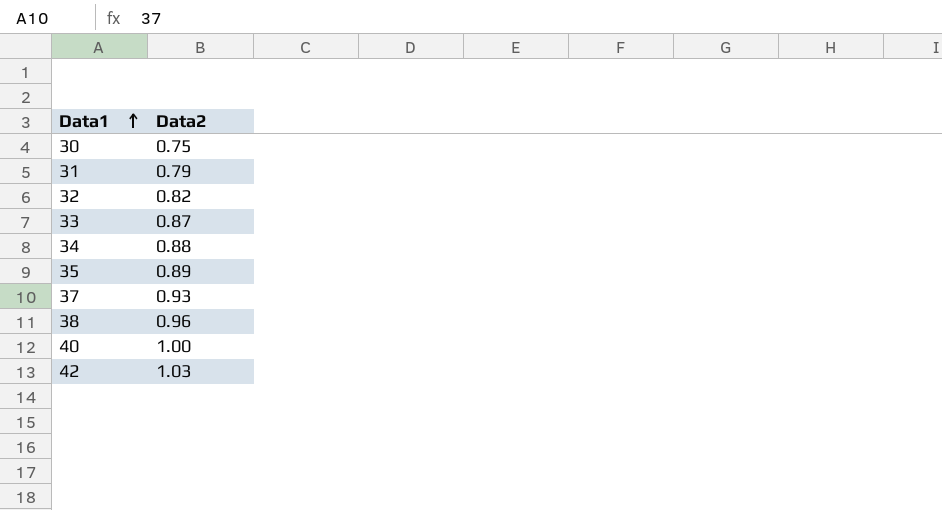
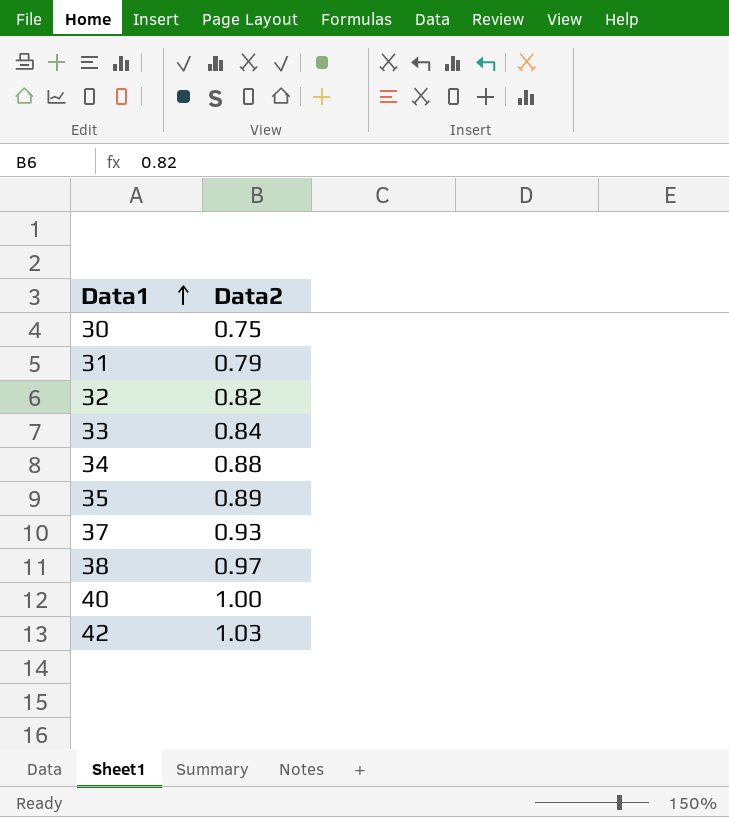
33 | Data2: 0.87 -> 0.84
38 | Data2: 0.96 -> 0.97

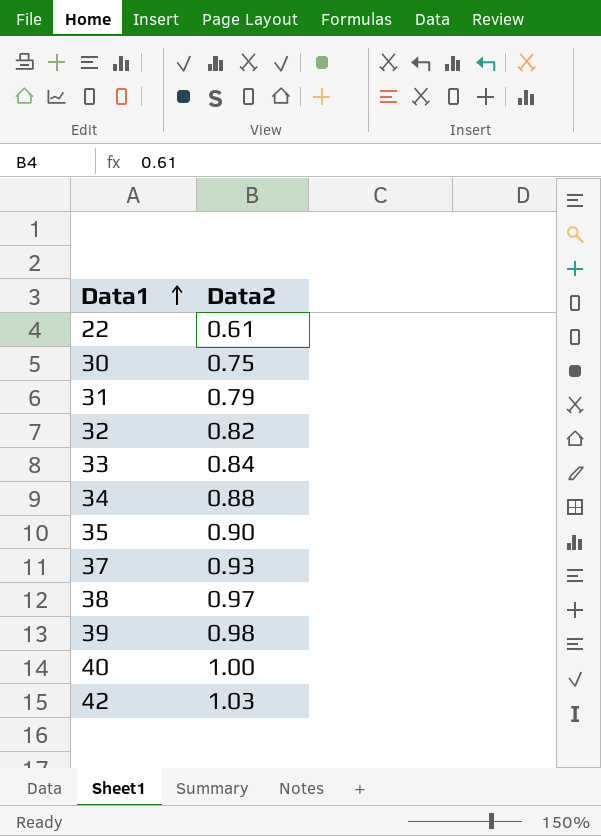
row 22: none -> 0.61
35 | Data2: 0.89 -> 0.90
row 39: none -> 0.98

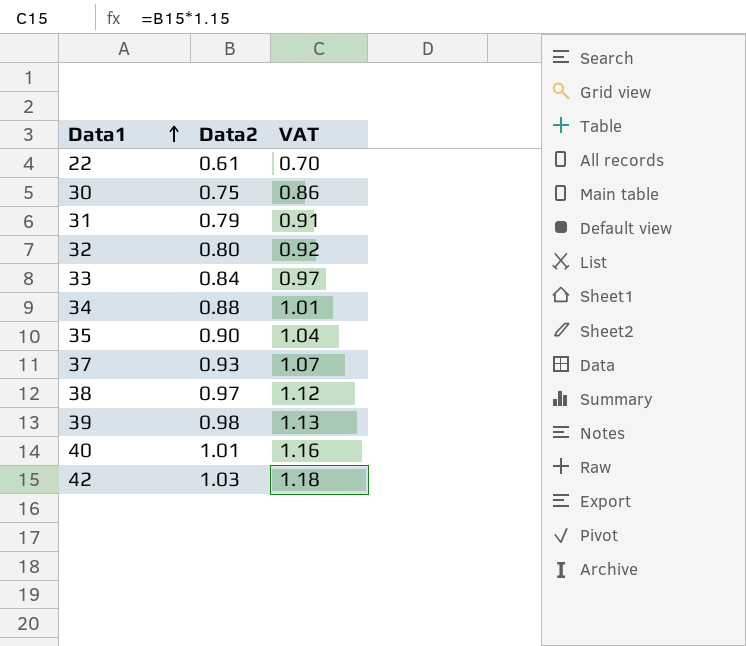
column VAT | formula: none -> [Data2] * 1.15
32 | Data2: 0.82 -> 0.80
40 | Data2: 1.00 -> 1.01

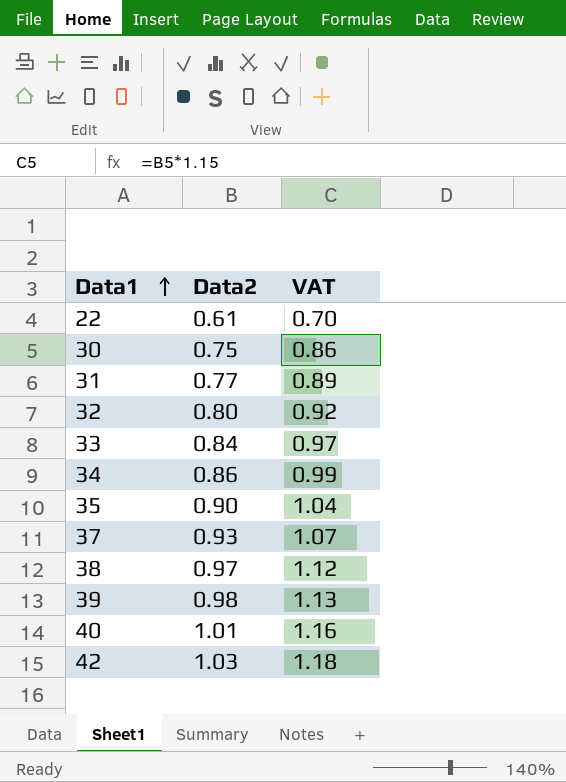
31 | Data2: 0.79 -> 0.77
31 | VAT: 0.91 -> 0.89
34 | Data2: 0.88 -> 0.86
34 | VAT: 1.01 -> 0.99

